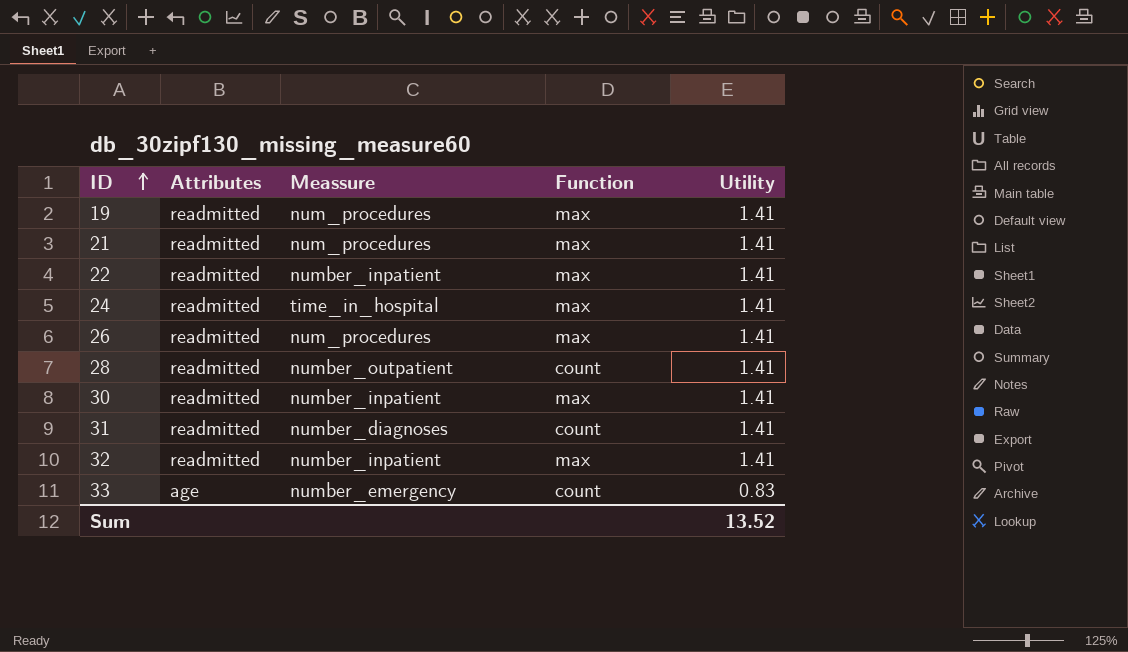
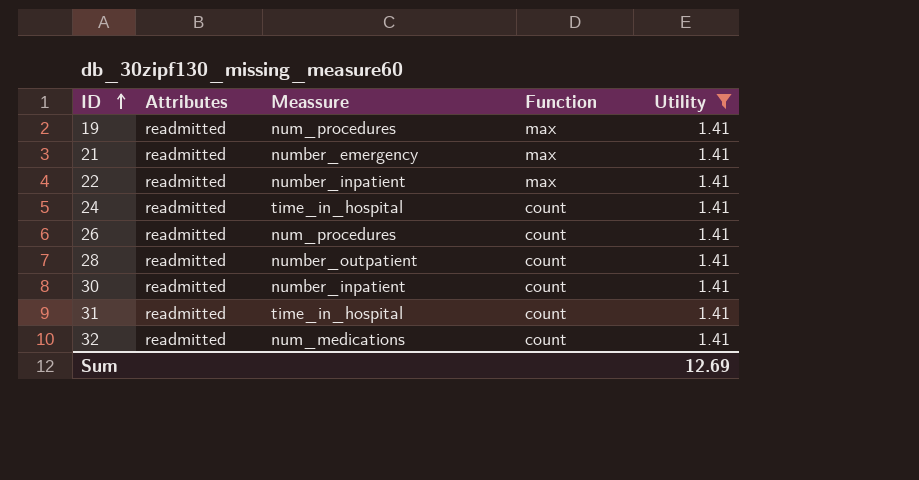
filter: none -> Utility = 1.41
21 | Meassure: num_procedures -> number_emergency
24 | Function: max -> count
26 | Function: max -> count
30 | Function: max -> count
31 | Meassure: number_diagnoses -> time_in_hospital
32 | Meassure: number_inpatient -> num_medications
32 | Function: max -> count
Sum | Utility: 13.52 -> 12.69

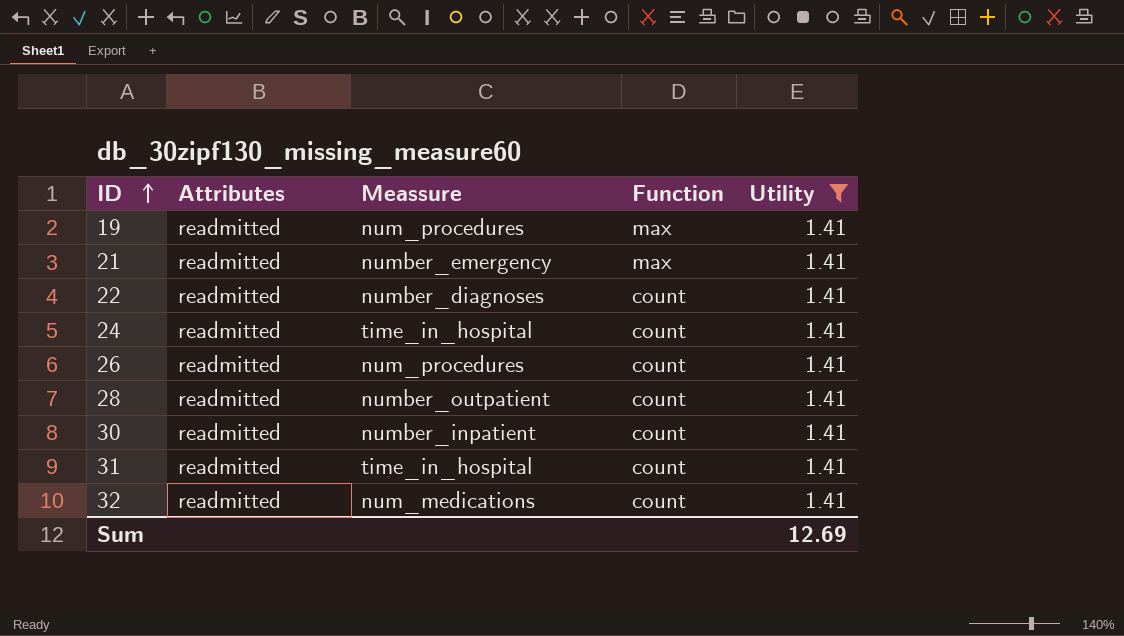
22 | Meassure: number_inpatient -> number_diagnoses
22 | Function: max -> count

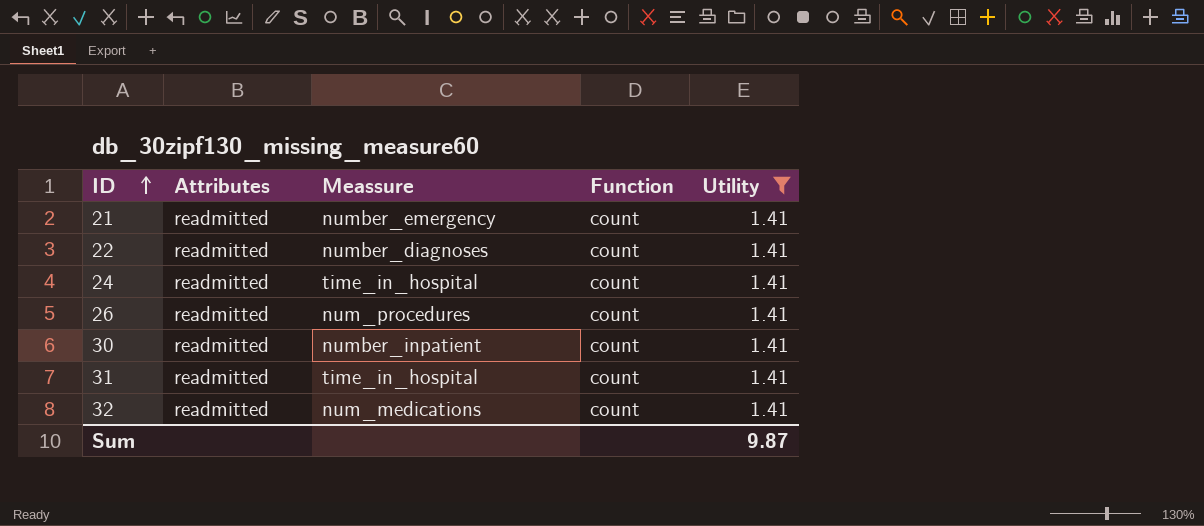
row 19: readmitted | num_procedures | max | 1.41 -> none
row 28: readmitted | number_outpatient | count | 1.41 -> none
21 | Function: max -> count
Sum | Utility: 12.69 -> 9.87

